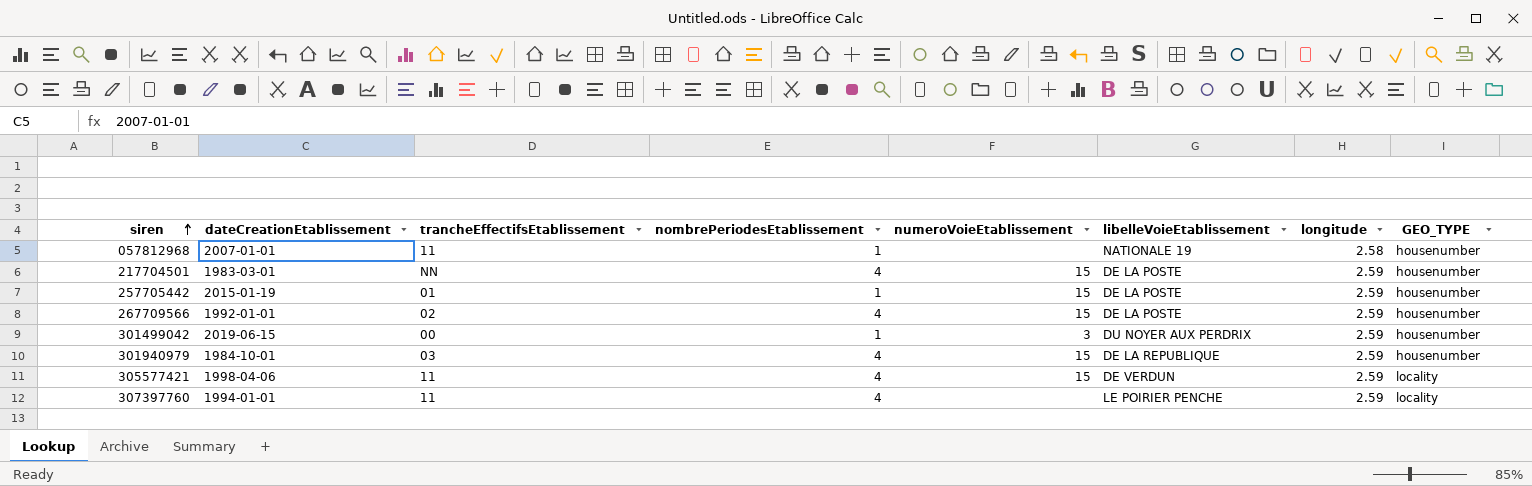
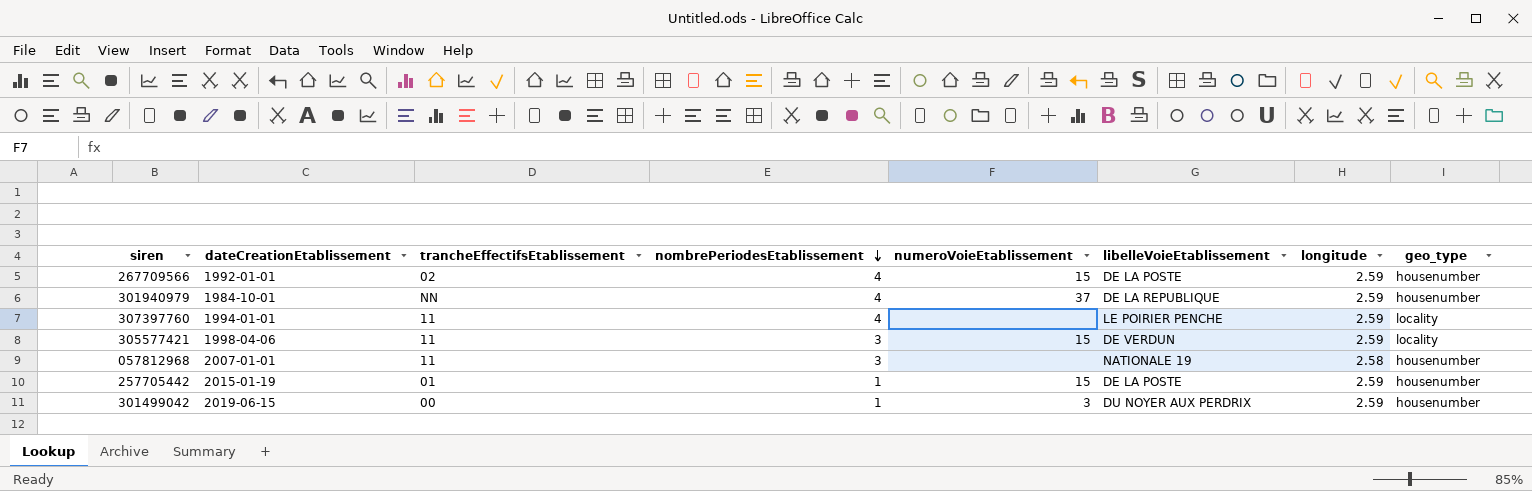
row order: siren ascending -> nombrePeriodesEtablissement descending
column name: GEO_TYPE -> geo_type
row 217704501: 1983-03-01 | NN | 4 | 15 | DE LA POSTE | 2.59 | housenumber -> none
301940979 | trancheEffectifsEtablissement: 03 -> NN
301940979 | numeroVoieEtablissement: 15 -> 37
305577421 | nombrePeriodesEtablissement: 4 -> 3
057812968 | nombrePeriodesEtablissement: 1 -> 3

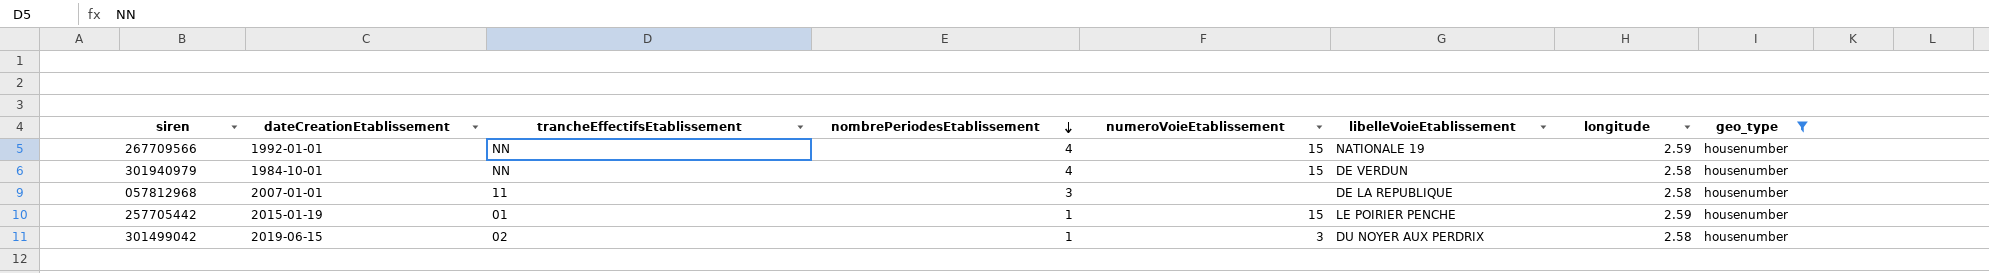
filter: none -> geo_type = housenumber
267709566 | trancheEffectifsEtablissement: 02 -> NN
267709566 | libelleVoieEtablissement: DE LA POSTE -> NATIONALE 19
301940979 | numeroVoieEtablissement: 37 -> 15
301940979 | libelleVoieEtablissement: DE LA REPUBLIQUE -> DE VERDUN
301940979 | longitude: 2.59 -> 2.58
057812968 | libelleVoieEtablissement: NATIONALE 19 -> DE LA REPUBLIQUE
257705442 | libelleVoieEtablissement: DE LA POSTE -> LE POIRIER PENCHE
301499042 | trancheEffectifsEtablissement: 00 -> 02
301499042 | longitude: 2.59 -> 2.58

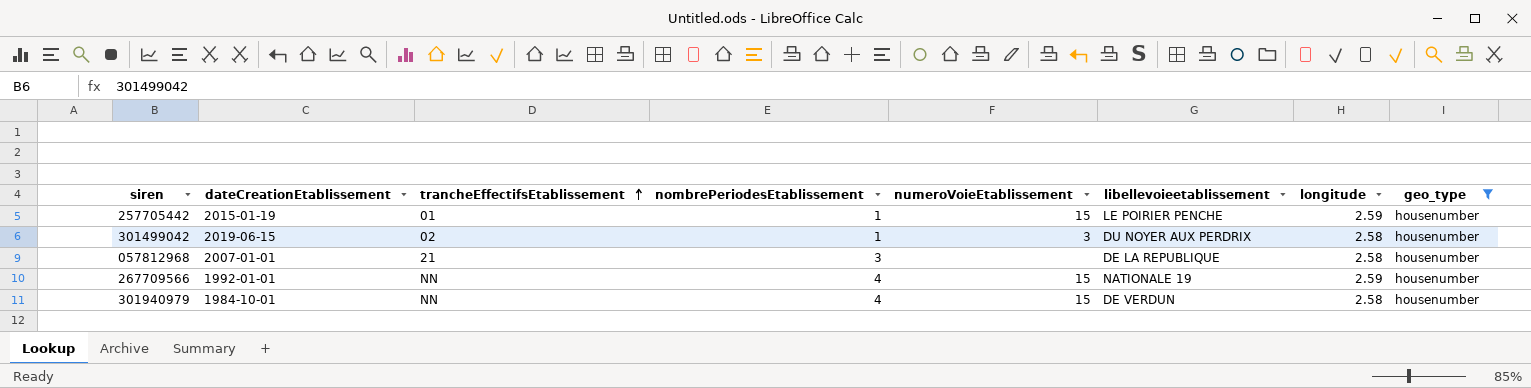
row order: nombrePeriodesEtablissement descending -> trancheEffectifsEtablissement ascending
column name: libelleVoieEtablissement -> libellevoieetablissement
057812968 | trancheEffectifsEtablissement: 11 -> 21

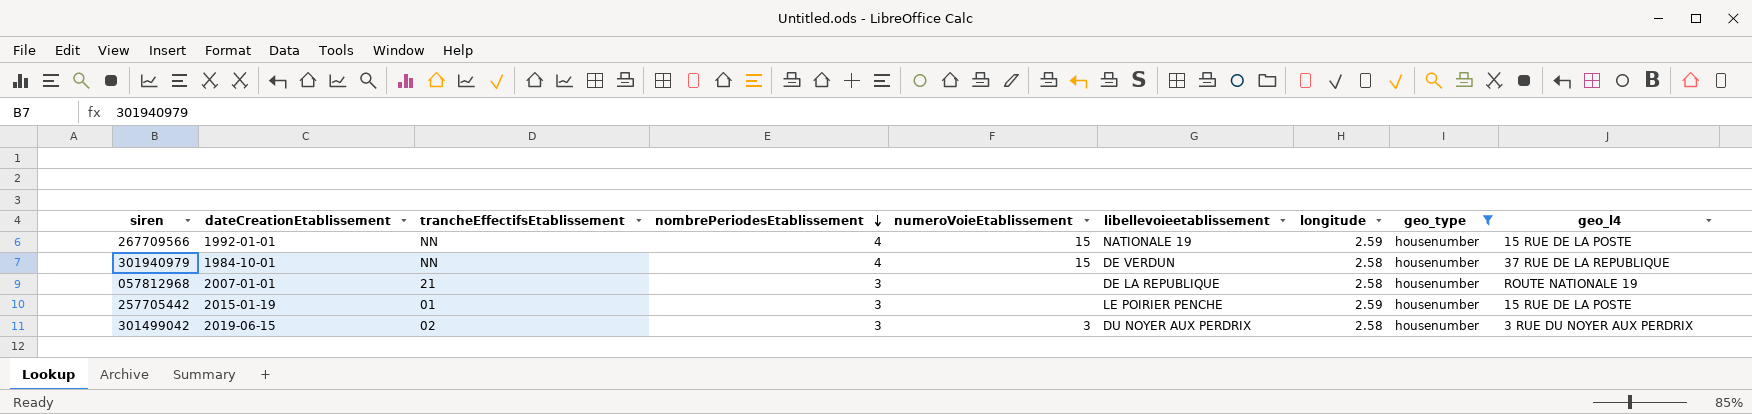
row order: trancheEffectifsEtablissement ascending -> nombrePeriodesEtablissement descending
column geo_l4 | position: none -> 9
257705442 | nombrePeriodesEtablissement: 1 -> 3
257705442 | numeroVoieEtablissement: 15 -> none
301499042 | nombrePeriodesEtablissement: 1 -> 3

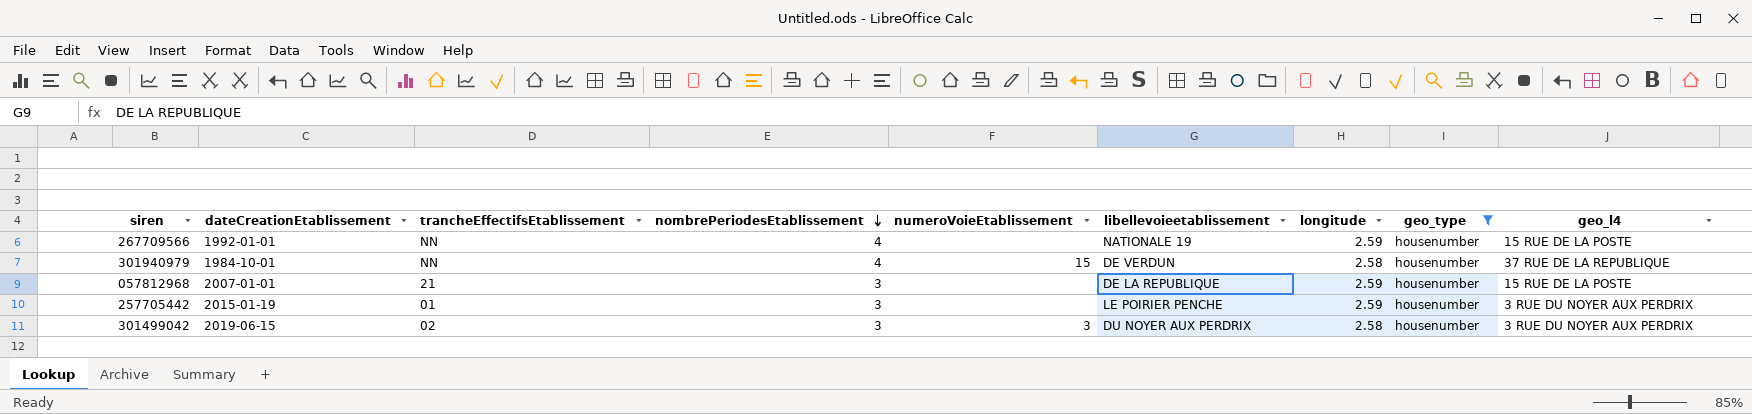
267709566 | numeroVoieEtablissement: 15 -> none
057812968 | longitude: 2.58 -> 2.59
057812968 | geo_l4: ROUTE NATIONALE 19 -> 15 RUE DE LA POSTE
257705442 | geo_l4: 15 RUE DE LA POSTE -> 3 RUE DU NOYER AUX PERDRIX

